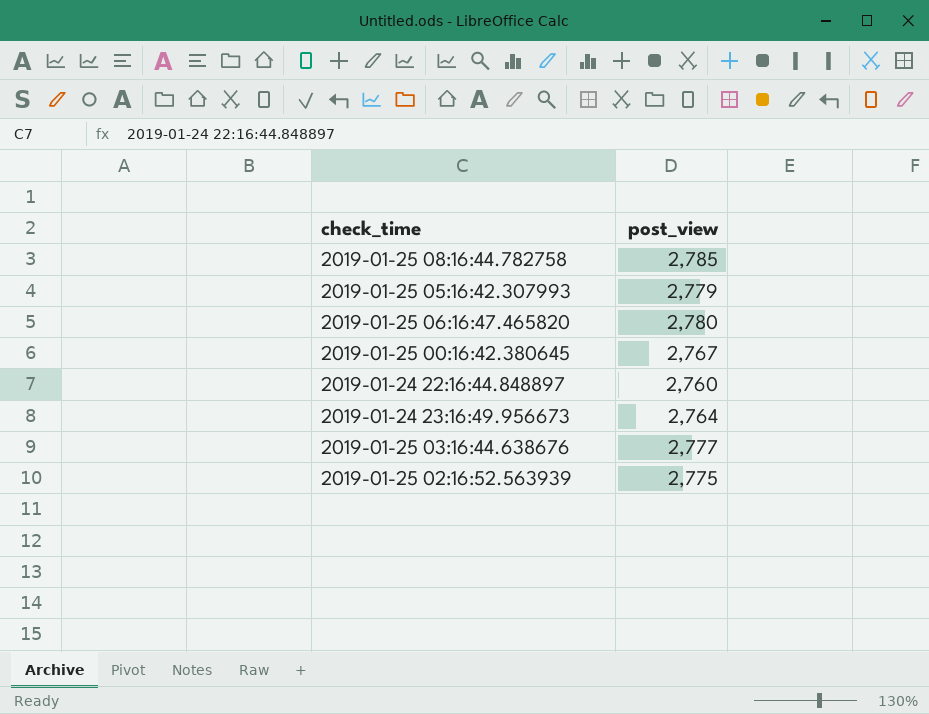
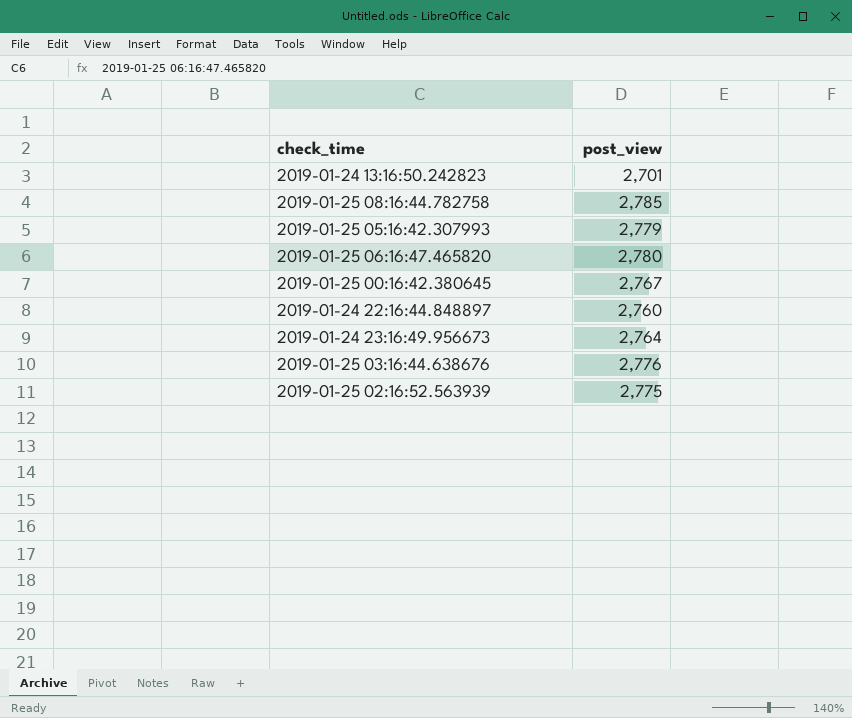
row 2019-01-24 13:16:50.242823: none -> 2,701
2019-01-25 03:16:44.638676 | post_view: 2,777 -> 2,776

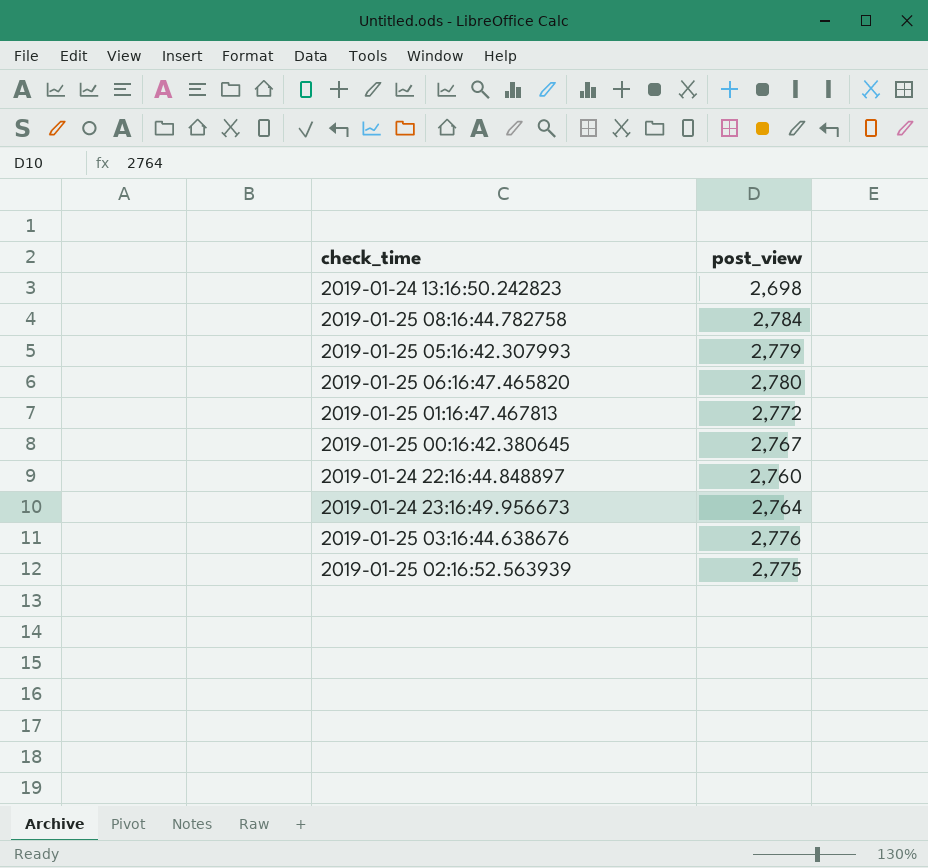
2019-01-24 13:16:50.242823 | post_view: 2,701 -> 2,698
2019-01-25 08:16:44.782758 | post_view: 2,785 -> 2,784
row 2019-01-25 01:16:47.467813: none -> 2,772

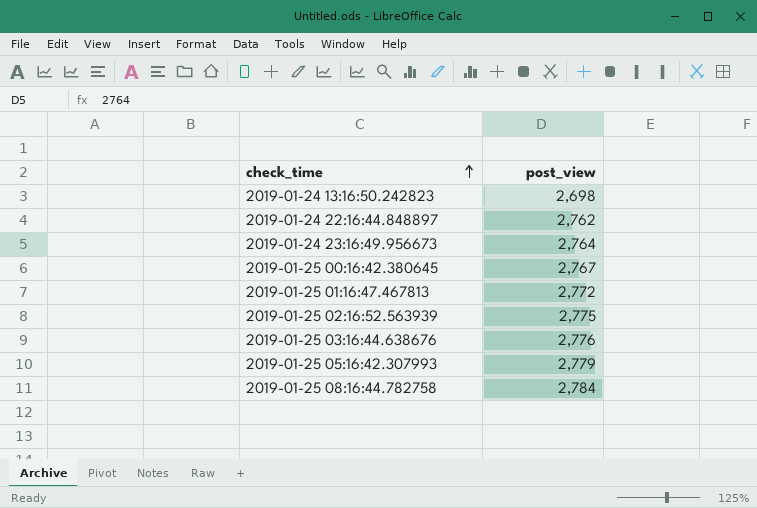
row order: none -> check_time ascending
row 2019-01-25 06:16:47.465820: 2,780 -> none
2019-01-24 22:16:44.848897 | post_view: 2,760 -> 2,762

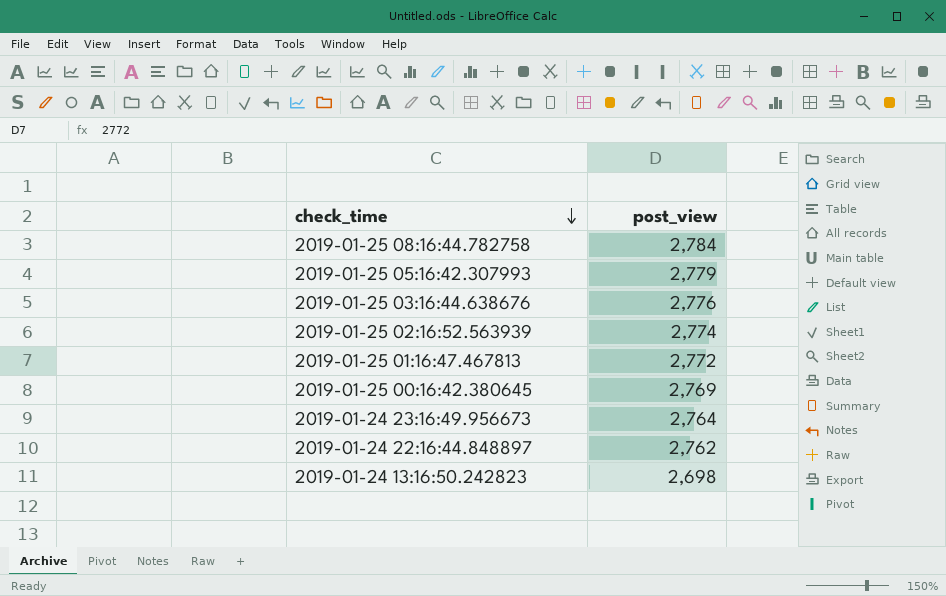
row order: check_time ascending -> check_time descending
2019-01-25 02:16:52.563939 | post_view: 2,775 -> 2,774
2019-01-25 00:16:42.380645 | post_view: 2,767 -> 2,769

